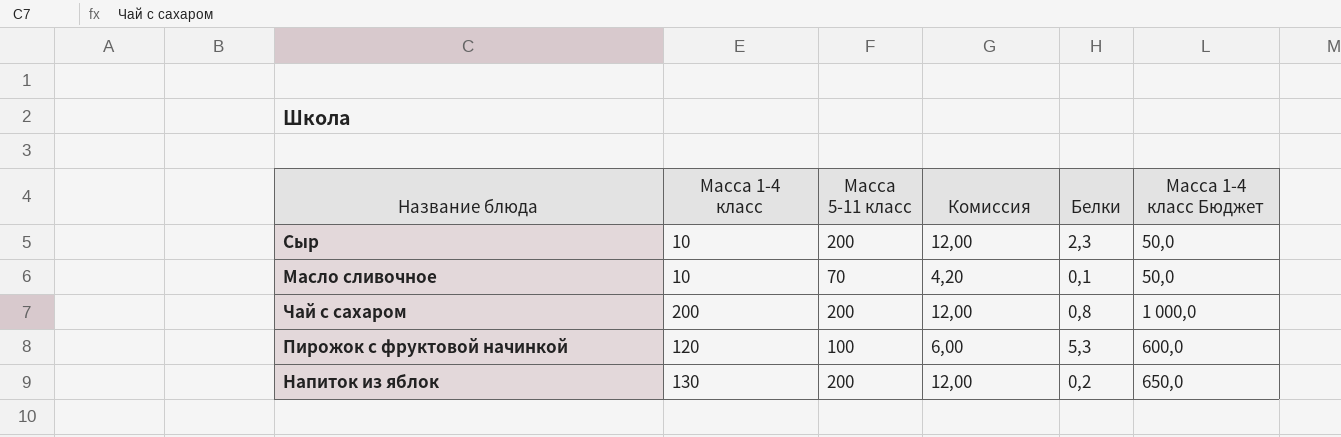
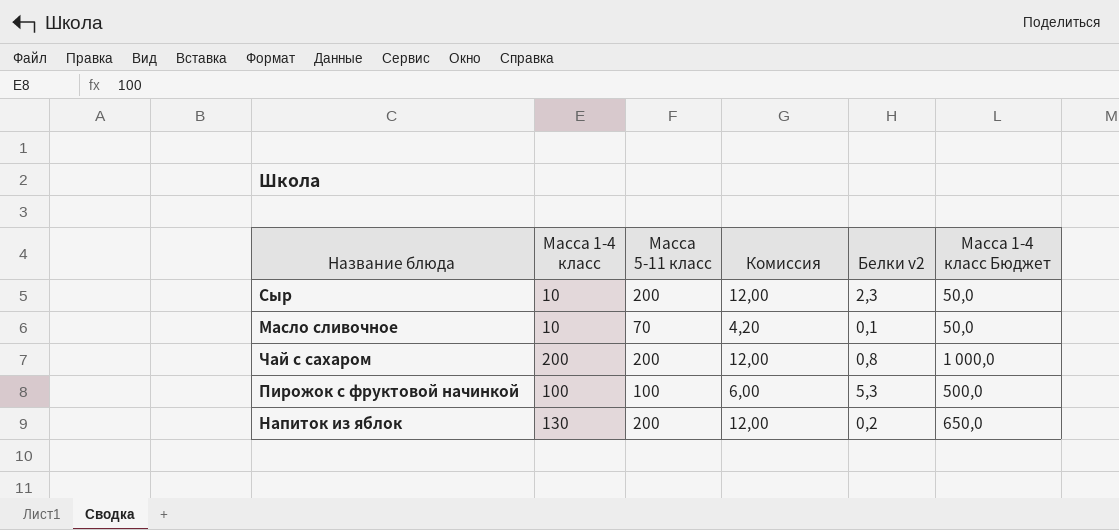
column name: Белки -> Белки v2
Пирожок с фруктовой начинкой | Масса 1-4 класс: 120 -> 100
Пирожок с фруктовой начинкой | Масса 1-4 класс Бюджет: 600,0 -> 500,0

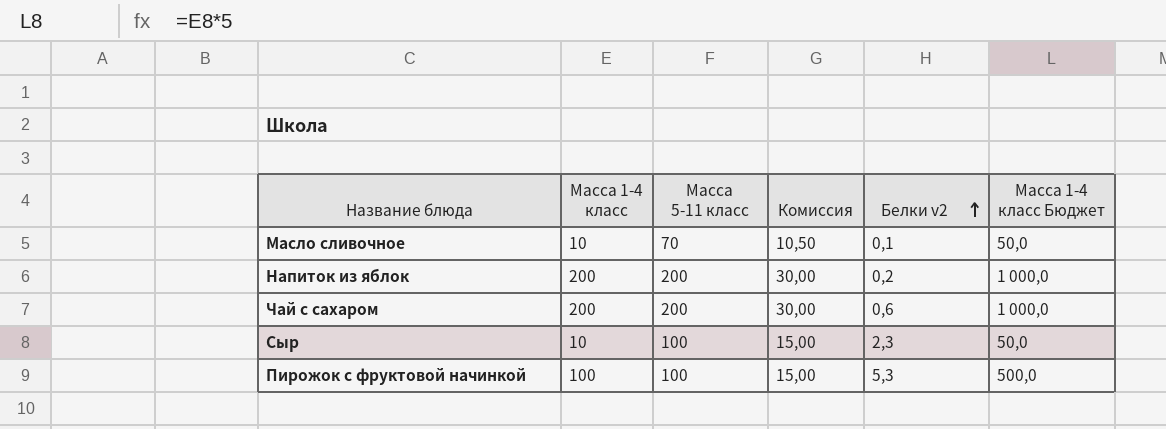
row order: none -> Белки v2 ascending
column Комиссия | formula: [Масса 5-11 класс] * 0,06 -> [Масса 5-11 класс] * 0,15
Напиток из яблок | Масса 1-4 класс: 130 -> 200
Напиток из яблок | Масса 1-4 класс Бюджет: 650,0 -> 1 000,0
Чай с сахаром | Белки v2: 0,8 -> 0,6
Сыр | Масса 5-11 класс: 200 -> 100

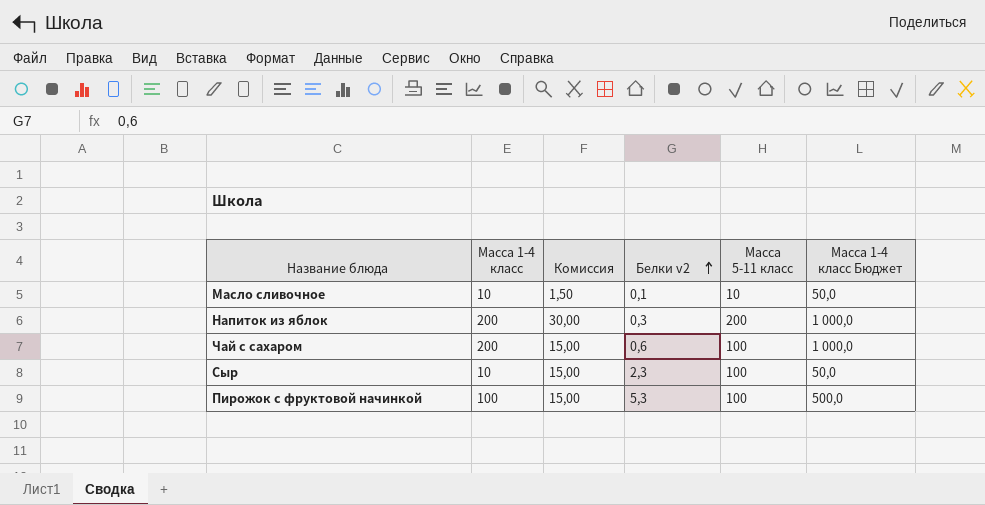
column Масса 5-11 класс | position: 3 -> 5
Масло сливочное | Комиссия: 10,50 -> 1,50
Масло сливочное | Масса 5-11 класс: 70 -> 10
Напиток из яблок | Белки v2: 0,2 -> 0,3
Чай с сахаром | Комиссия: 30,00 -> 15,00
Чай с сахаром | Масса 5-11 класс: 200 -> 100

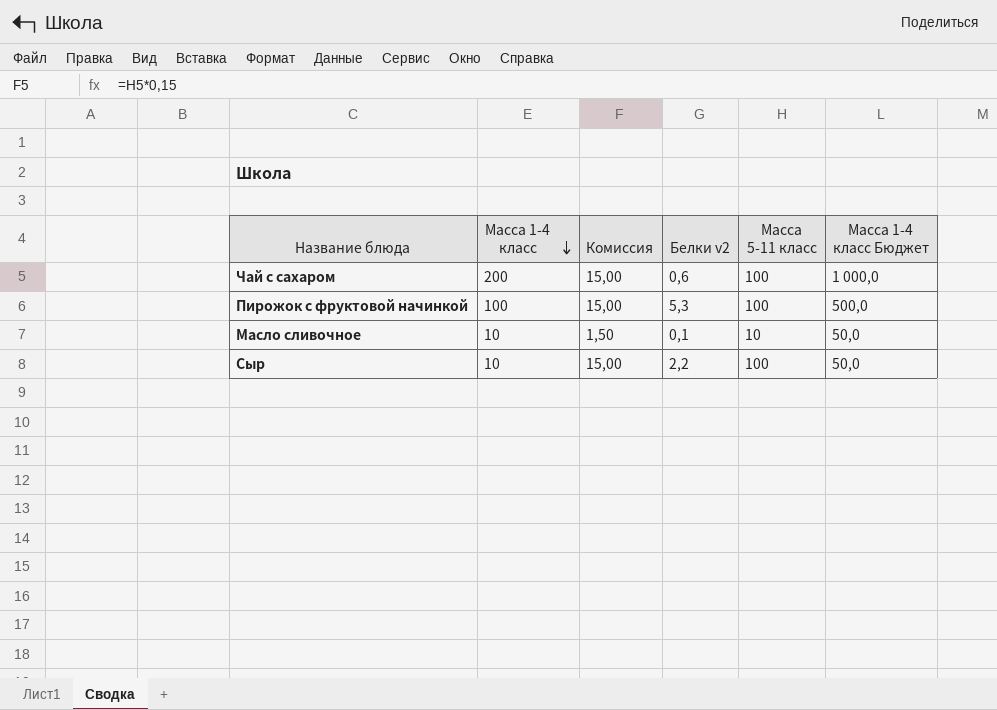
row order: Белки v2 ascending -> Масса 1-4 класс descending
row Напиток из яблок: 200 | 30,00 | 0,3 | 200 | 1 000,0 -> none
Сыр | Белки v2: 2,3 -> 2,2

